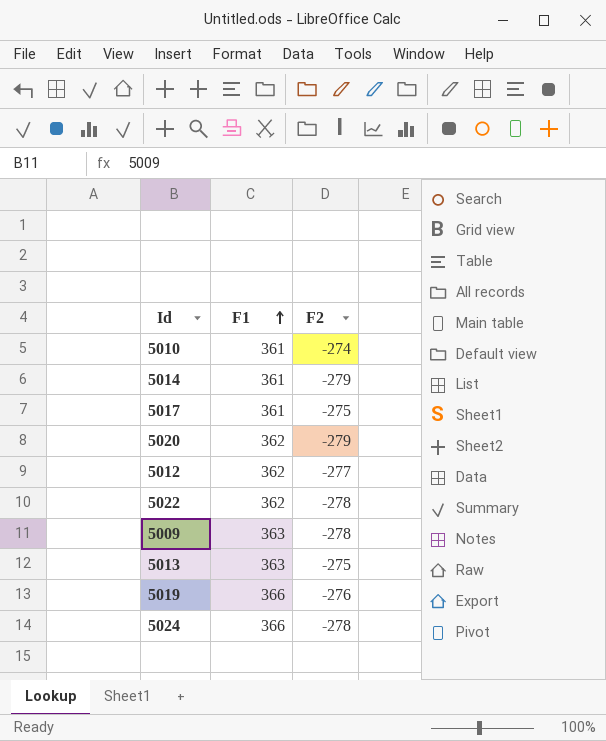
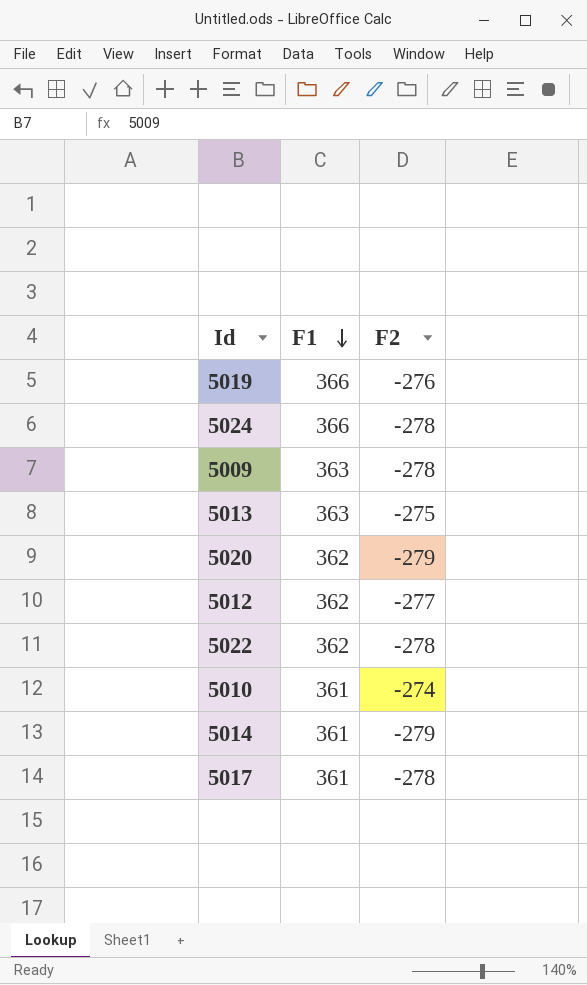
row order: F1 ascending -> F1 descending
5017 | F2: -275 -> -278

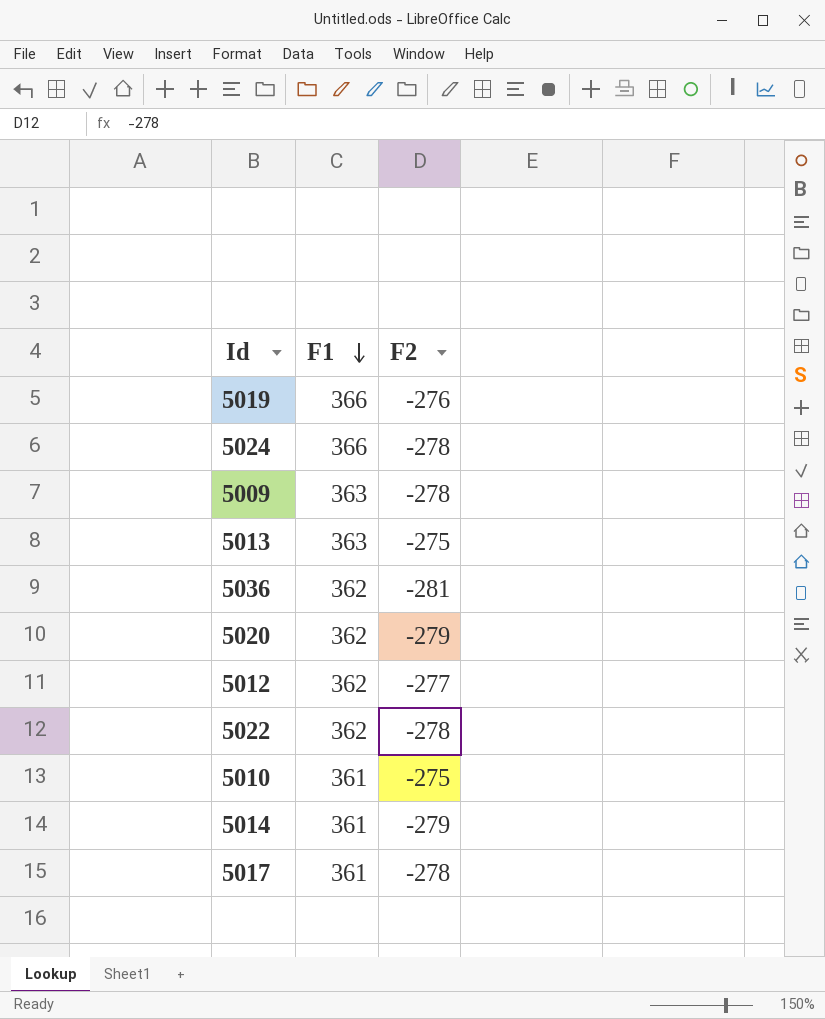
row 5036: none -> 362 | -281
5010 | F2: -274 -> -275

